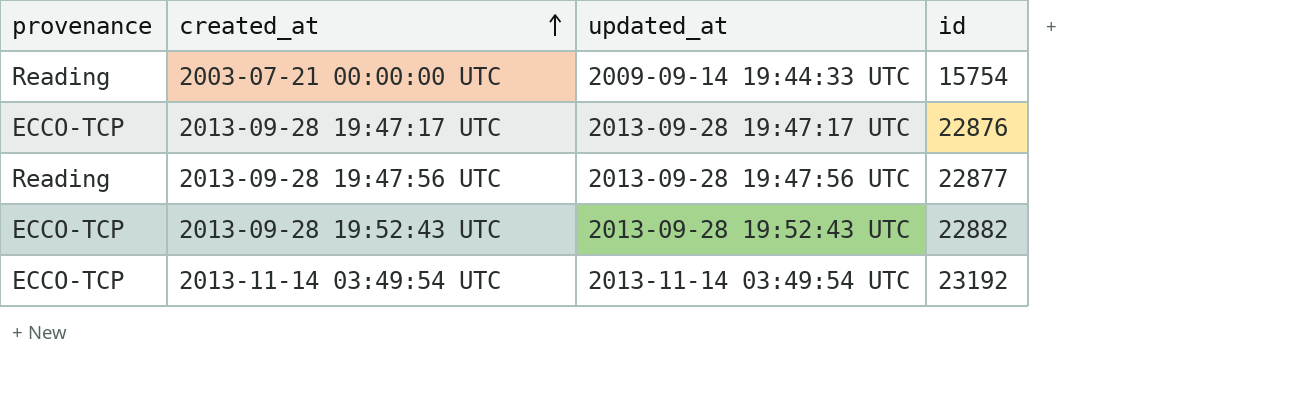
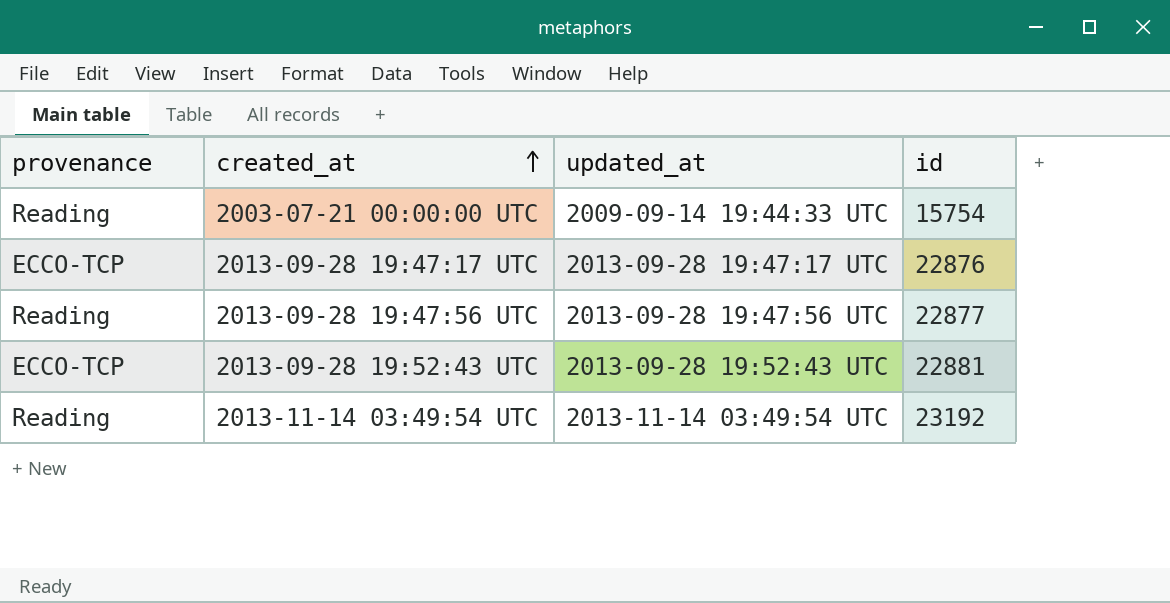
2013-09-28 19:52:43 UTC | id: 22882 -> 22881
2013-11-14 03:49:54 UTC | provenance: ECCO-TCP -> Reading

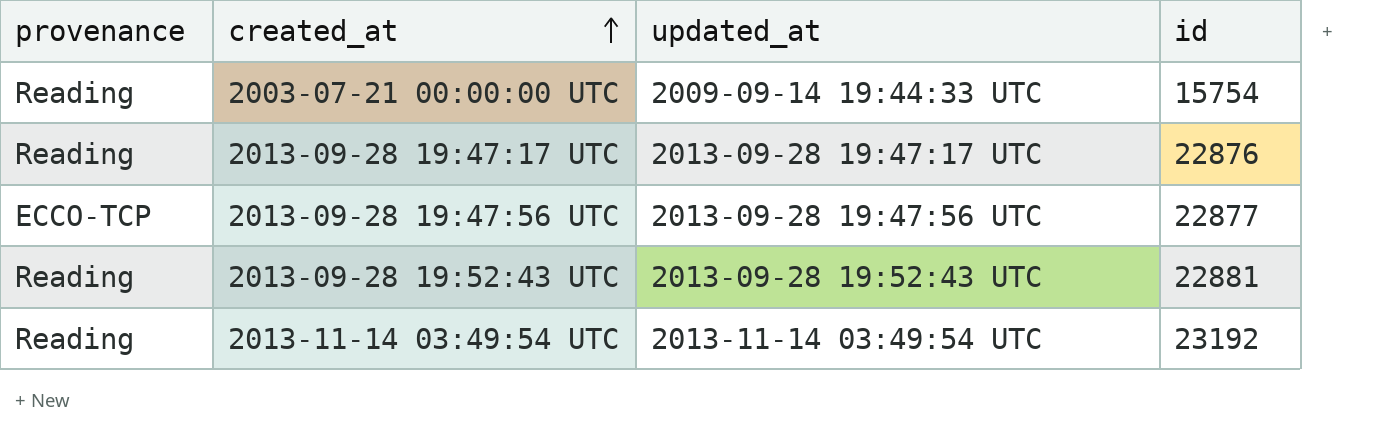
2013-09-28 19:47:17 UTC | provenance: ECCO-TCP -> Reading
2013-09-28 19:47:56 UTC | provenance: Reading -> ECCO-TCP
2013-09-28 19:52:43 UTC | provenance: ECCO-TCP -> Reading

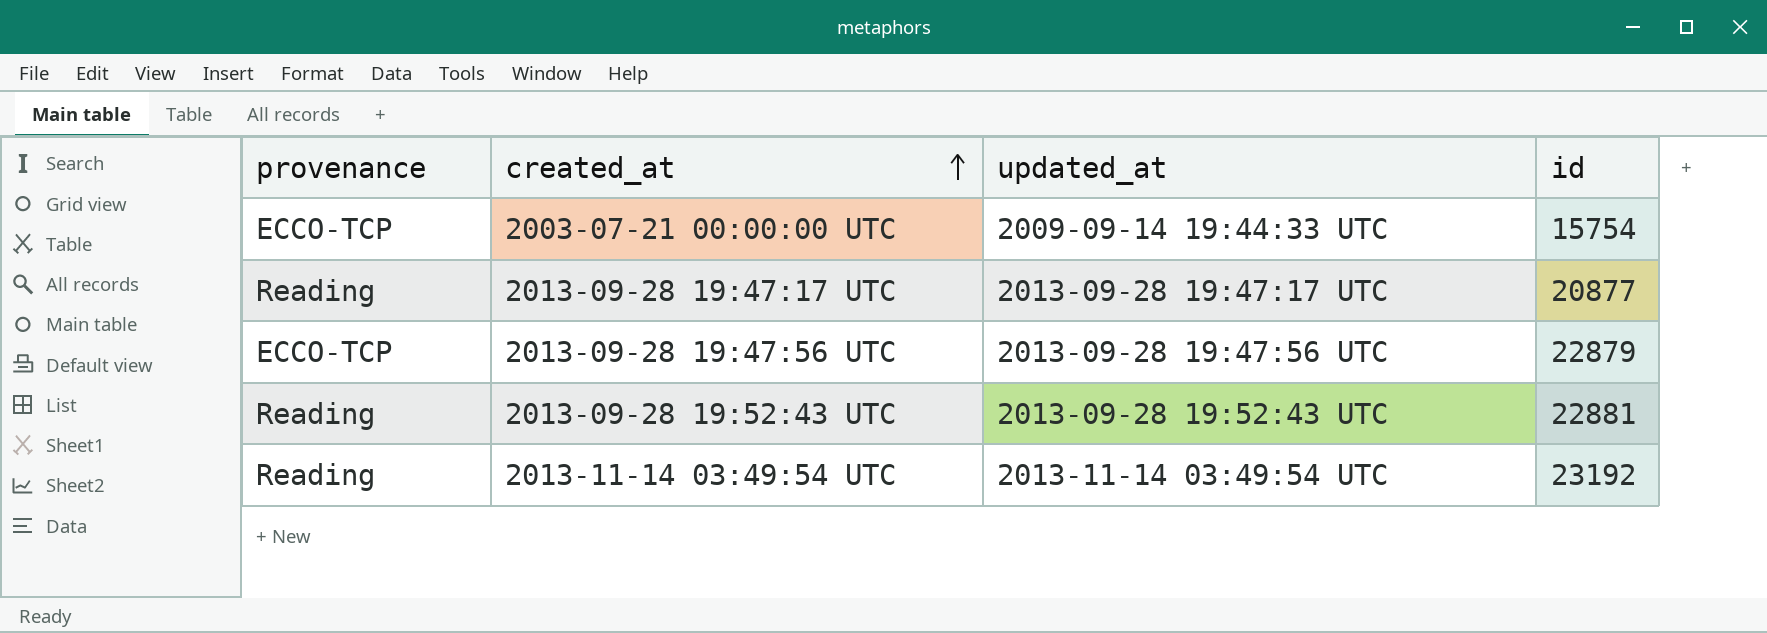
2003-07-21 00:00:00 UTC | provenance: Reading -> ECCO-TCP
2013-09-28 19:47:17 UTC | id: 22876 -> 20877
2013-09-28 19:47:56 UTC | id: 22877 -> 22879

